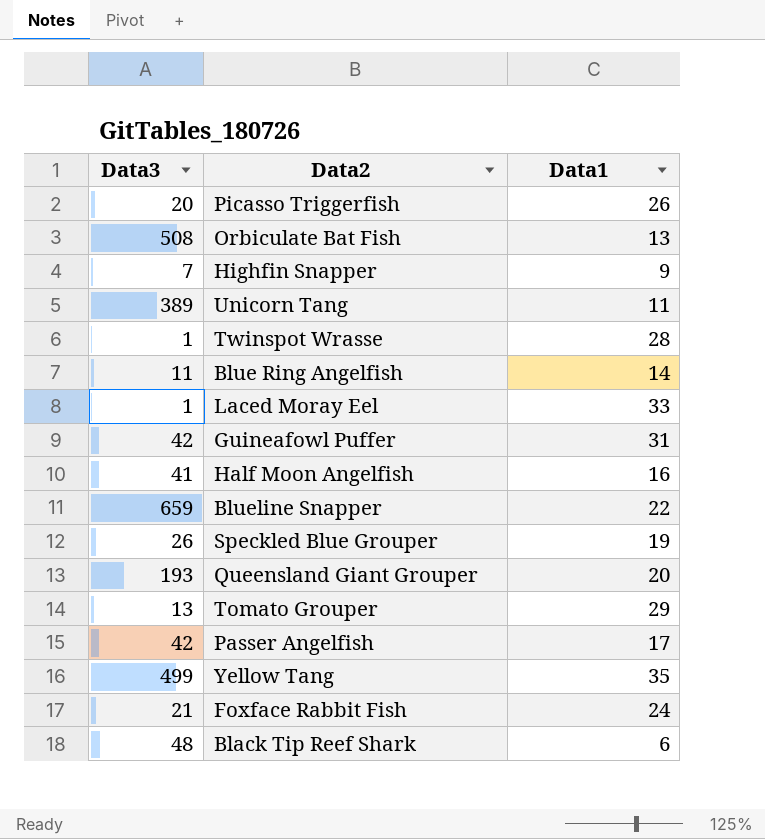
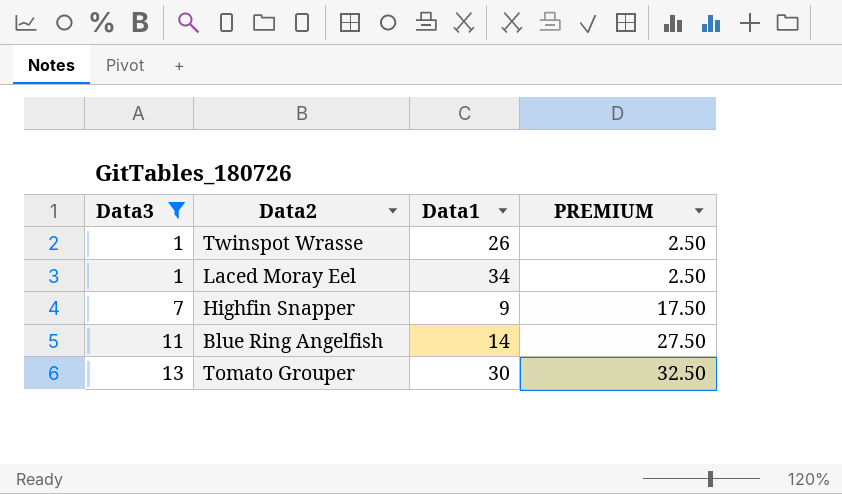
filter: none -> Data3 <= 13
row order: none -> Data3 ascending
column PREMIUM | formula: none -> [Data3] * 2.5
Twinspot Wrasse | Data1: 28 -> 26
Laced Moray Eel | Data1: 33 -> 34
Tomato Grouper | Data1: 29 -> 30

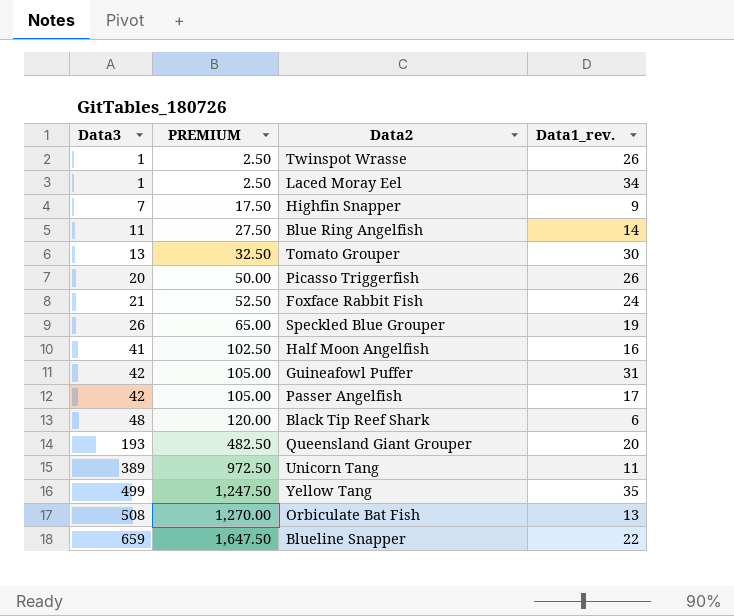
filter: Data3 <= 13 -> none
column PREMIUM | position: 4 -> 2
column name: Data1 -> Data1_rev.

